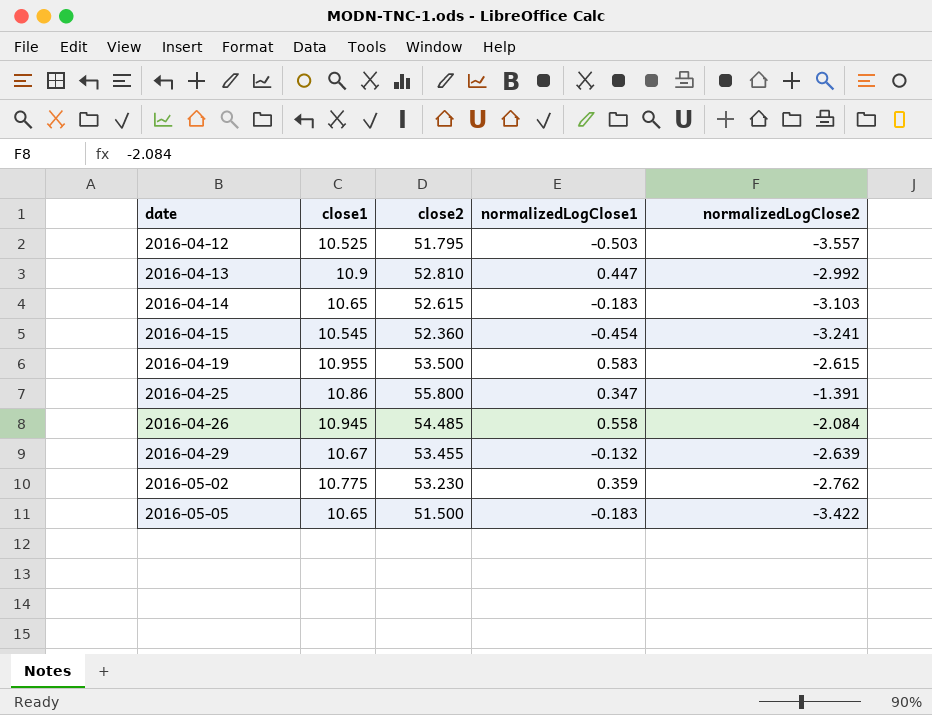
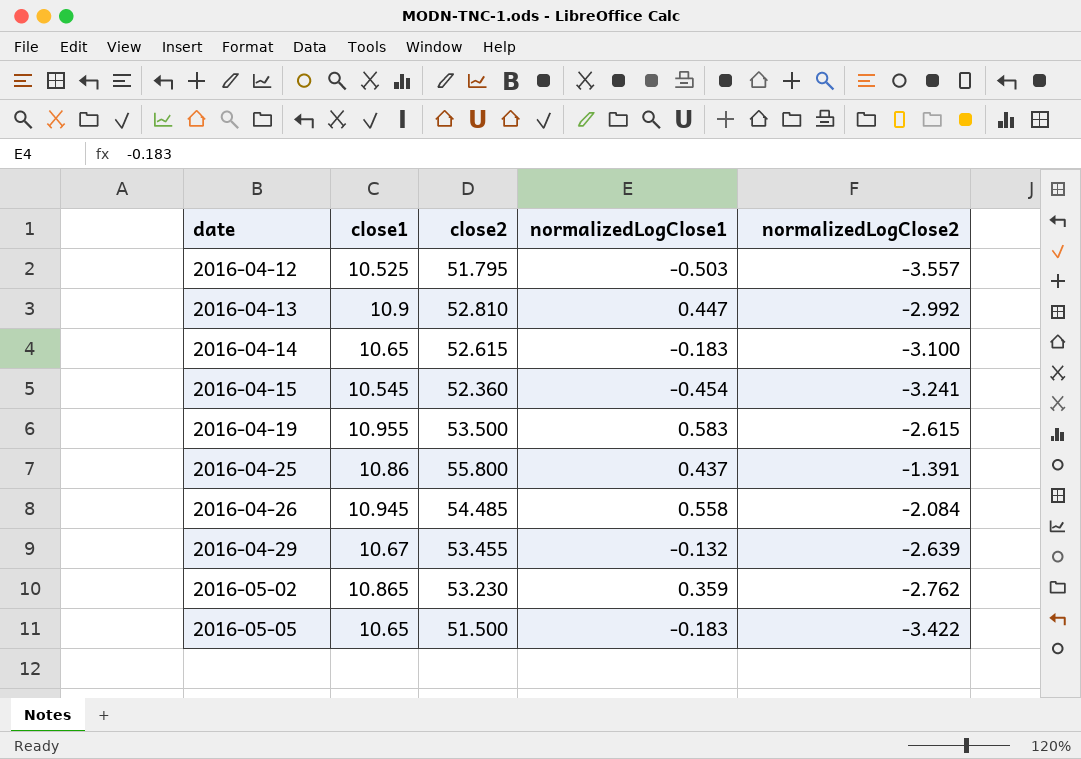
2016-04-14 | normalizedLogClose2: -3.103 -> -3.100
2016-04-25 | normalizedLogClose1: 0.347 -> 0.437
2016-05-02 | close1: 10.775 -> 10.865

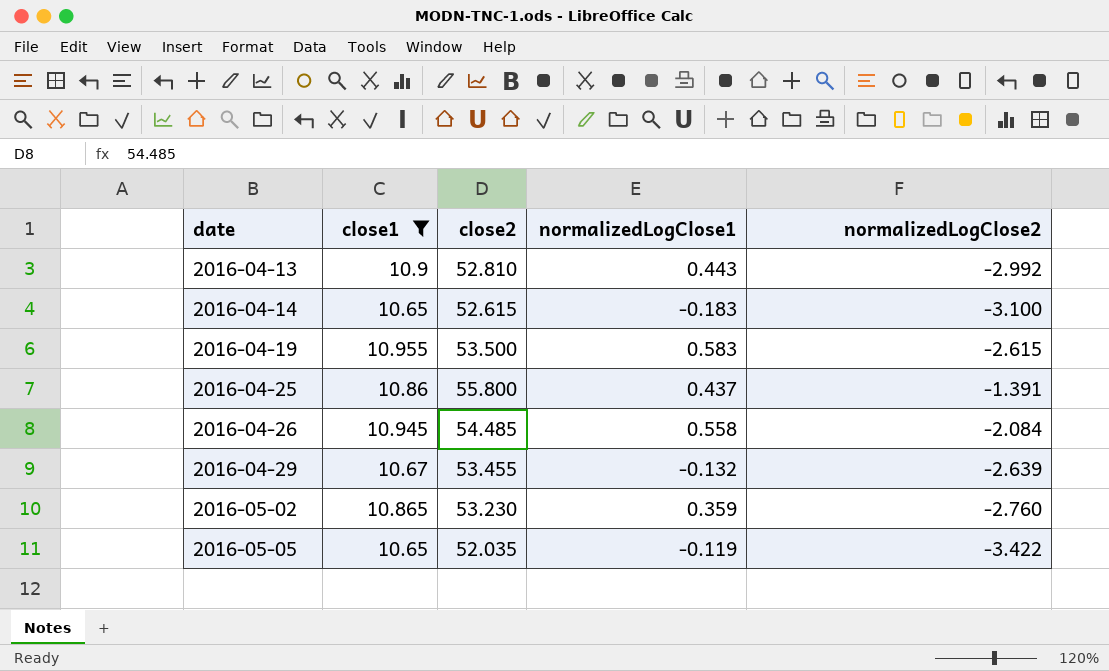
filter: none -> close1 >= 10.65
2016-04-13 | normalizedLogClose1: 0.447 -> 0.443
2016-05-02 | normalizedLogClose2: -2.762 -> -2.760
2016-05-05 | close2: 51.500 -> 52.035
2016-05-05 | normalizedLogClose1: -0.183 -> -0.119

